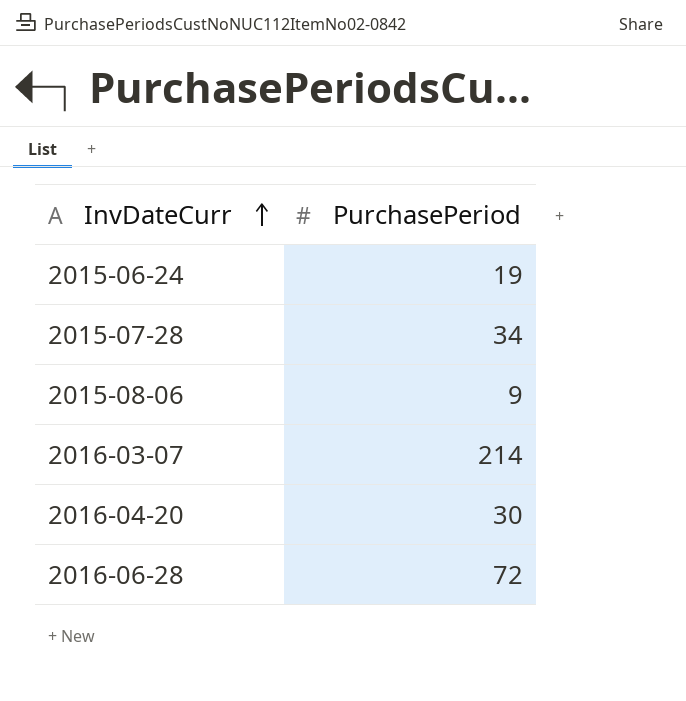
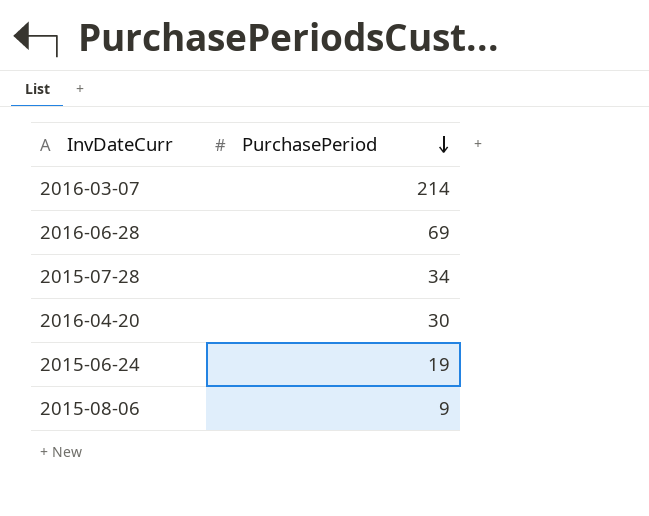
row order: InvDateCurr ascending -> PurchasePeriod descending
2016-06-28 | PurchasePeriod: 72 -> 69

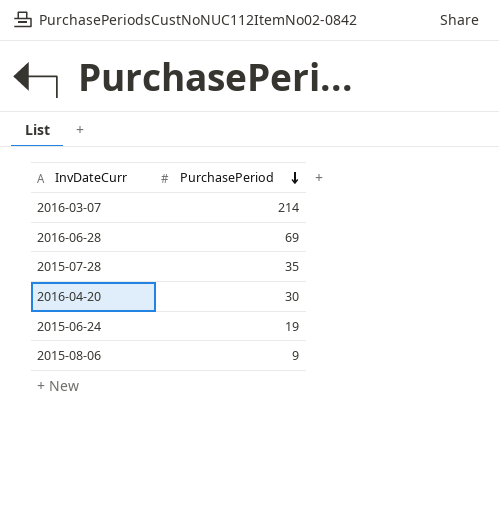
2015-07-28 | PurchasePeriod: 34 -> 35

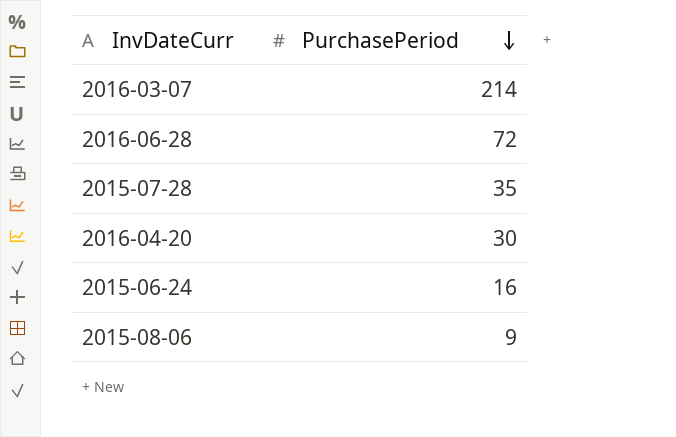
2016-06-28 | PurchasePeriod: 69 -> 72
2015-06-24 | PurchasePeriod: 19 -> 16

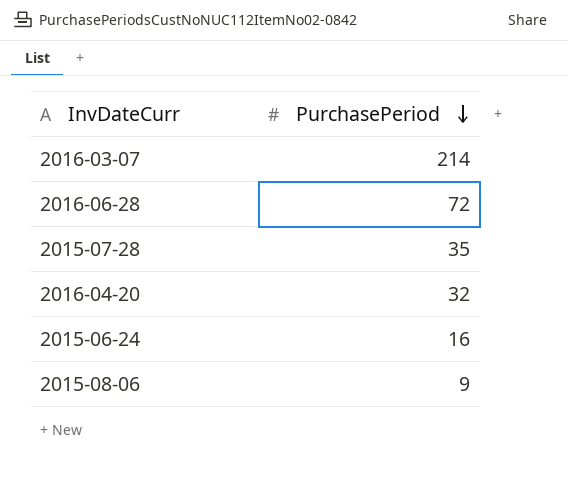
2016-04-20 | PurchasePeriod: 30 -> 32

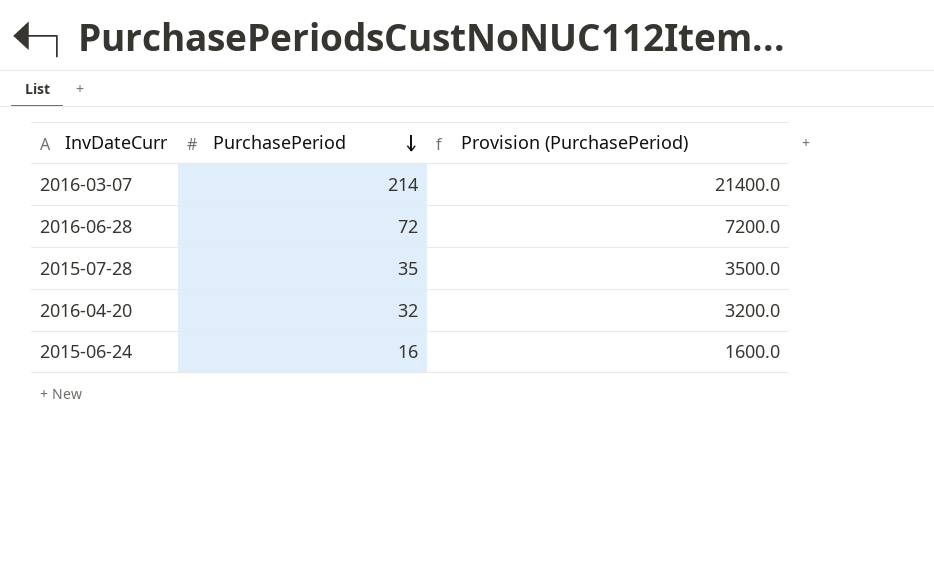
column Provision (PurchasePeriod) | formula: none -> [PurchasePeriod] * 100
row 2015-08-06: 9 -> none

